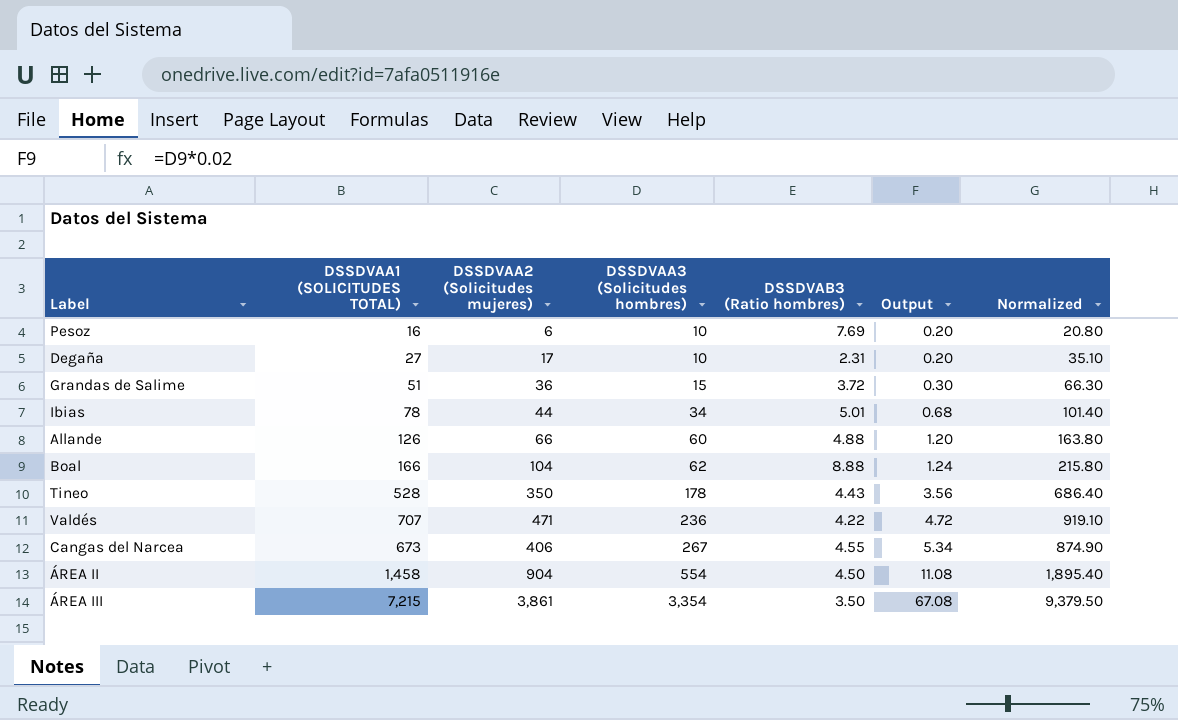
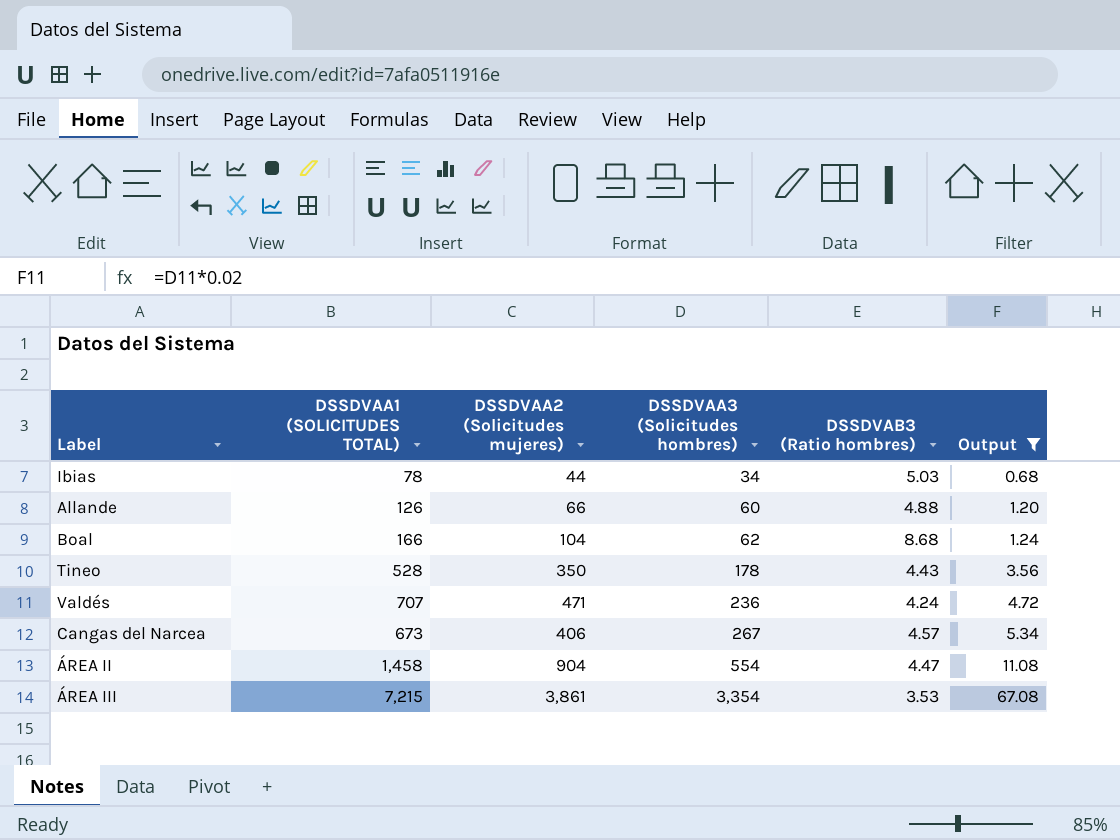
filter: none -> Output >= 0.68
column Normalized | formula: [DSSDVAA1 (SOLICITUDES TOTAL)] * 1.3 -> none
Ibias | DSSDVAB3 (Ratio hombres): 5.01 -> 5.03
Boal | DSSDVAB3 (Ratio hombres): 8.88 -> 8.68
Valdés | DSSDVAB3 (Ratio hombres): 4.22 -> 4.24
Cangas del Narcea | DSSDVAB3 (Ratio hombres): 4.55 -> 4.57
ÁREA II | DSSDVAB3 (Ratio hombres): 4.50 -> 4.47
ÁREA III | DSSDVAB3 (Ratio hombres): 3.50 -> 3.53

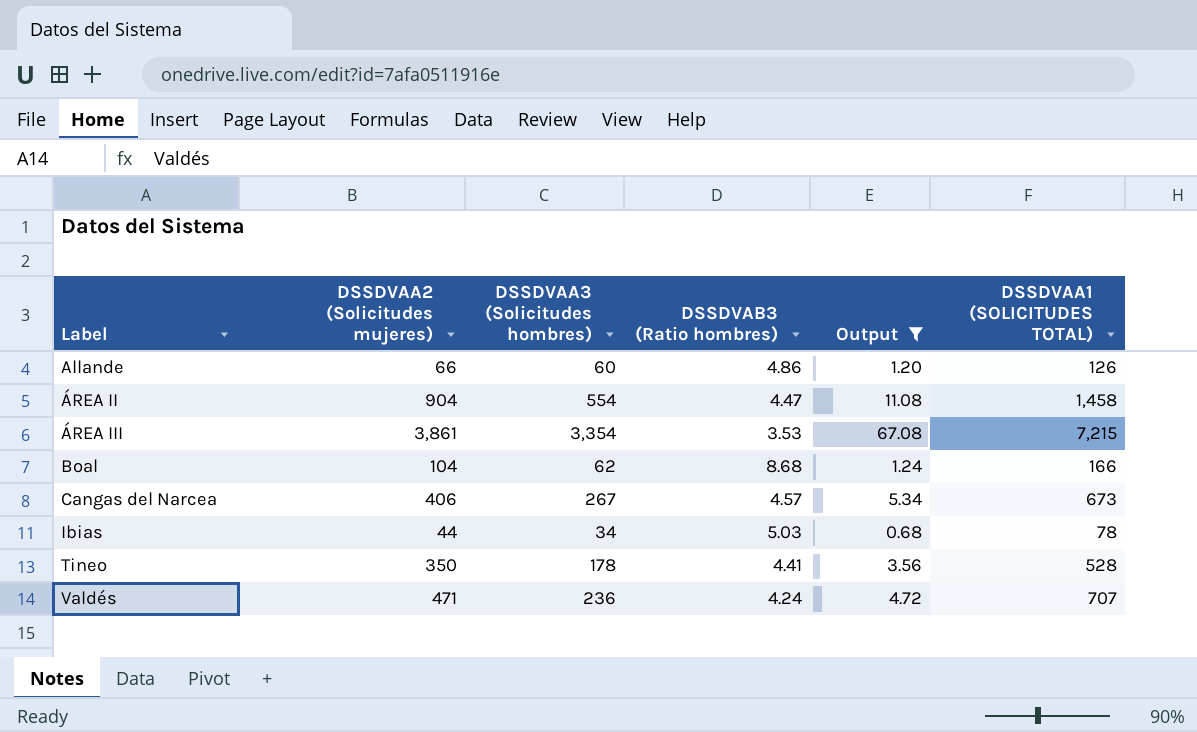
row order: DSSDVAA3 (Solicitudes hombres) ascending -> Label ascending
column DSSDVAA1 (SOLICITUDES TOTAL) | position: 2 -> 6
Allande | DSSDVAB3 (Ratio hombres): 4.88 -> 4.86
Tineo | DSSDVAB3 (Ratio hombres): 4.43 -> 4.41

